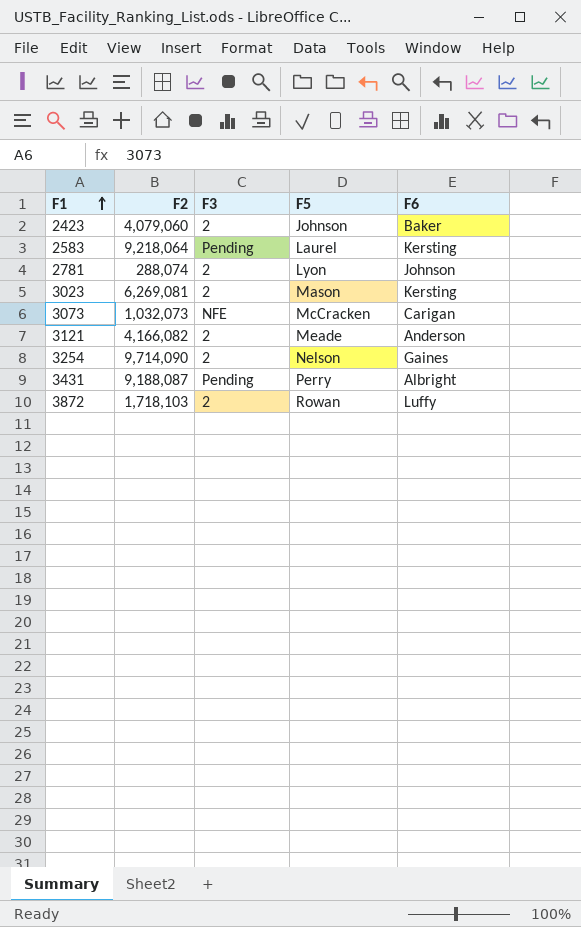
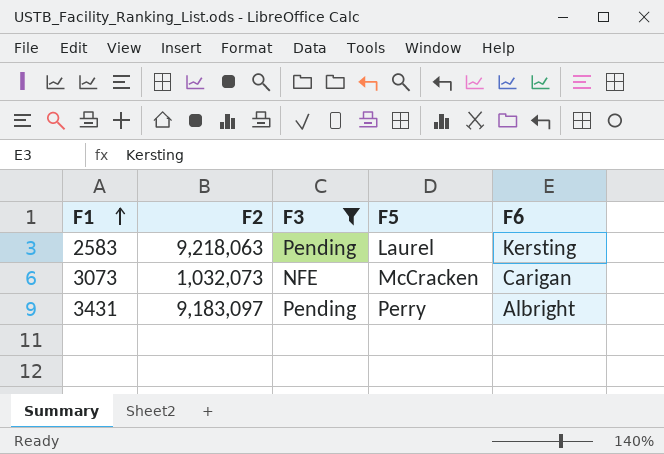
filter: none -> F3 != 2
2583 | F2: 9,218,064 -> 9,218,063
3431 | F2: 9,188,087 -> 9,183,097

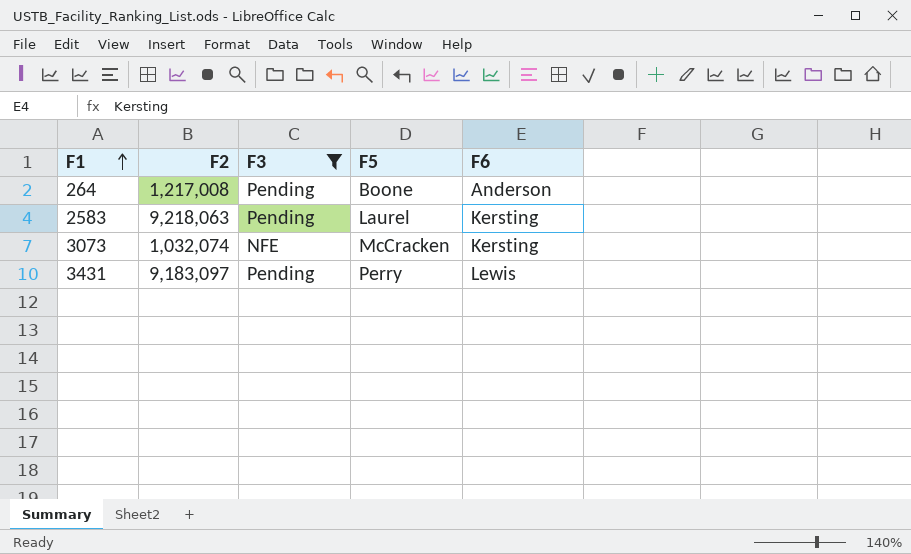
row 264: none -> 1,217,008 | Pending | Boone | Anderson
3073 | F2: 1,032,073 -> 1,032,074
3073 | F6: Carigan -> Kersting
3431 | F6: Albright -> Lewis

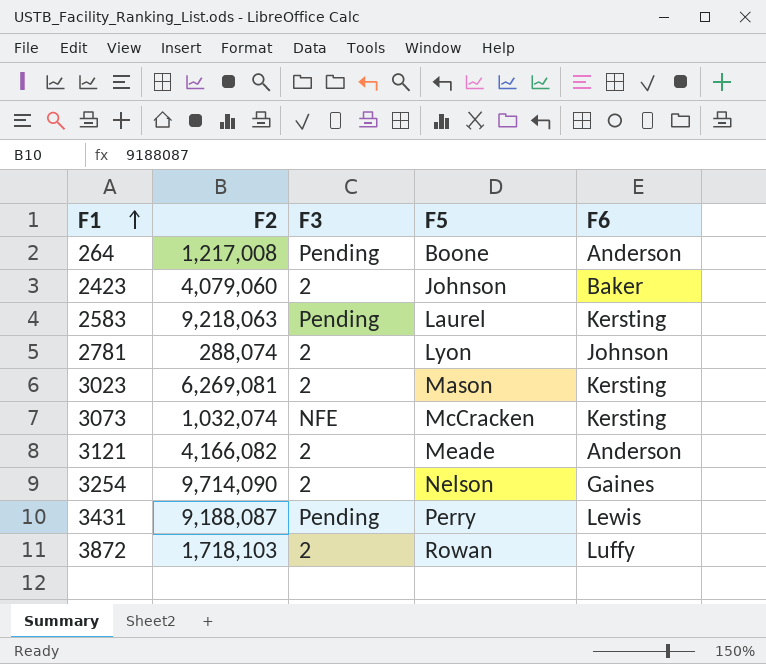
filter: F3 != 2 -> none
3431 | F2: 9,183,097 -> 9,188,087

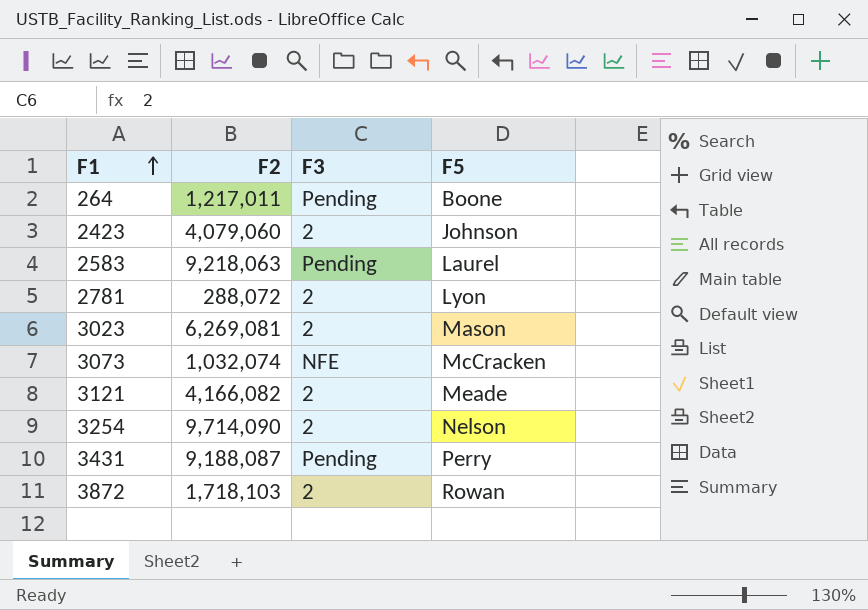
column F6 | position: 5 -> none
264 | F2: 1,217,008 -> 1,217,011
2781 | F2: 288,074 -> 288,072

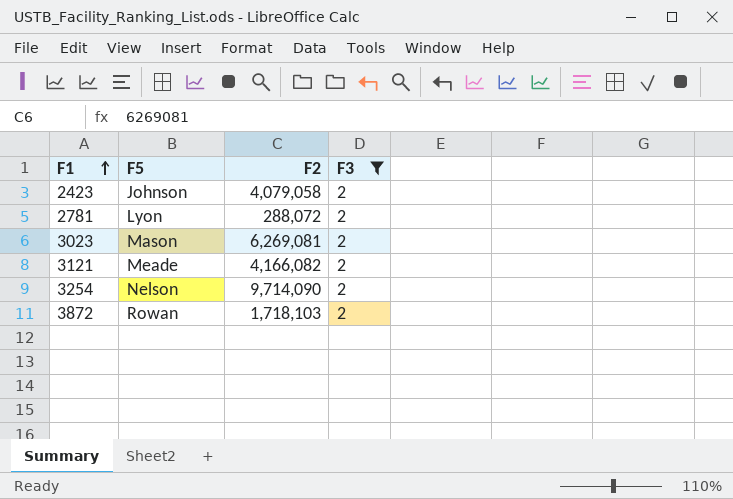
filter: none -> F3 = 2
column F5 | position: 4 -> 2
2423 | F2: 4,079,060 -> 4,079,058

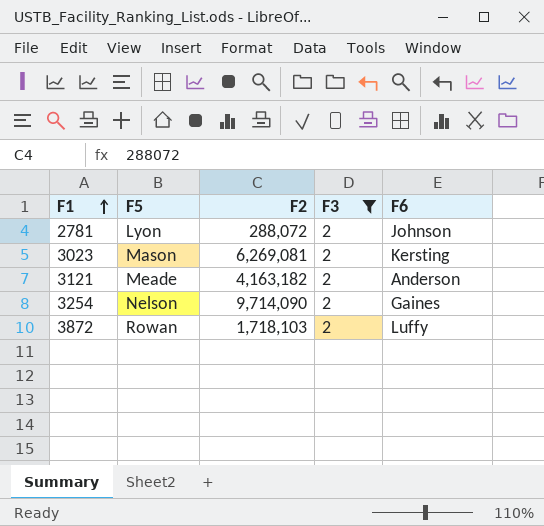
column F6 | position: none -> 5
row 2423: Johnson | 4,079,058 | 2 -> none
3121 | F2: 4,166,082 -> 4,163,182

